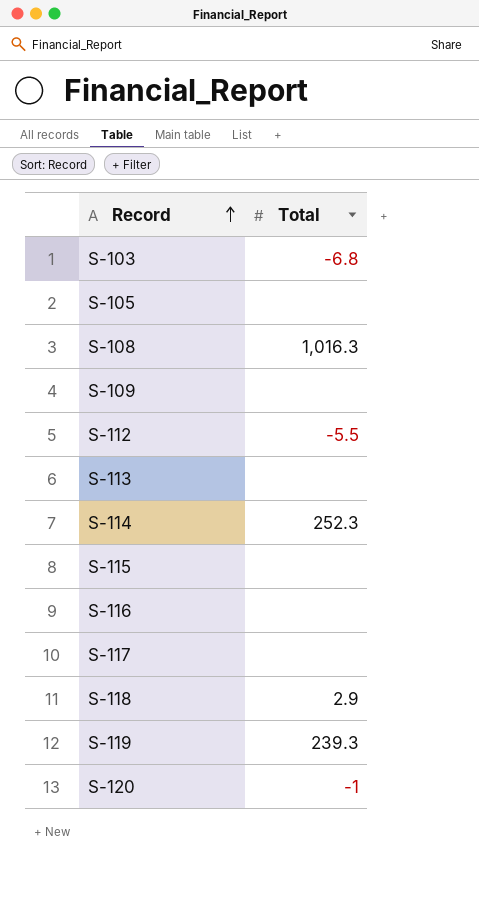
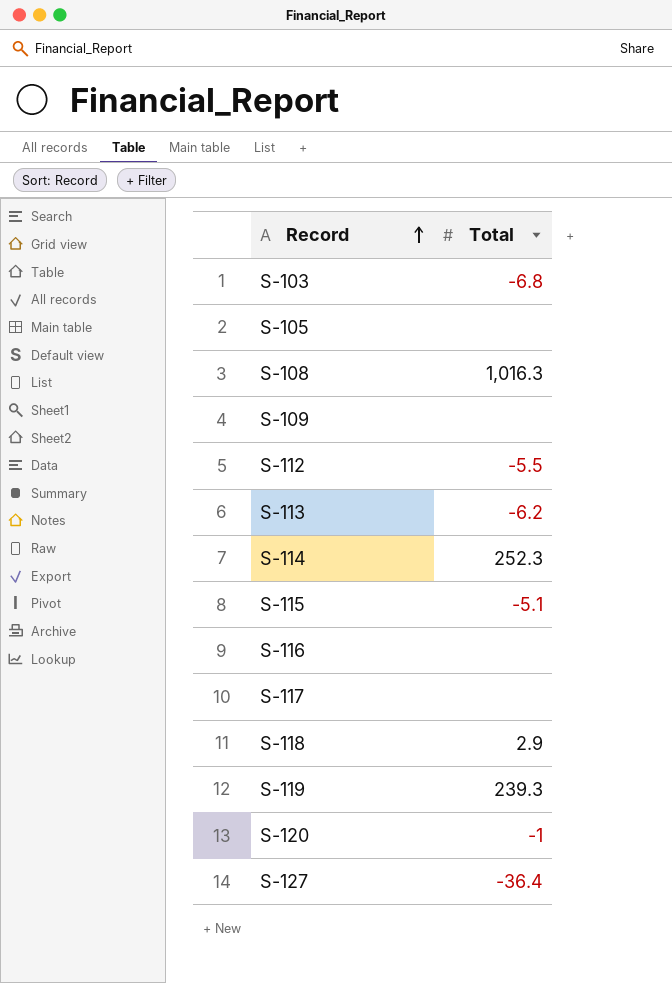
S-113 | Total: none -> -6.2
S-115 | Total: none -> -5.1
row S-127: none -> -36.4

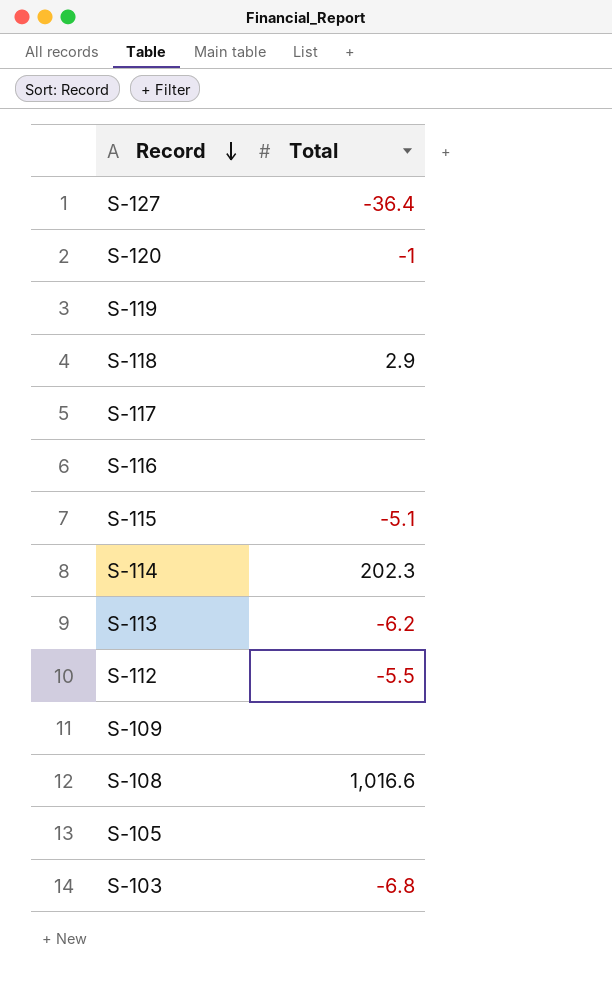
row order: Record ascending -> Record descending
S-119 | Total: 239.3 -> none
S-114 | Total: 252.3 -> 202.3
S-108 | Total: 1,016.3 -> 1,016.6

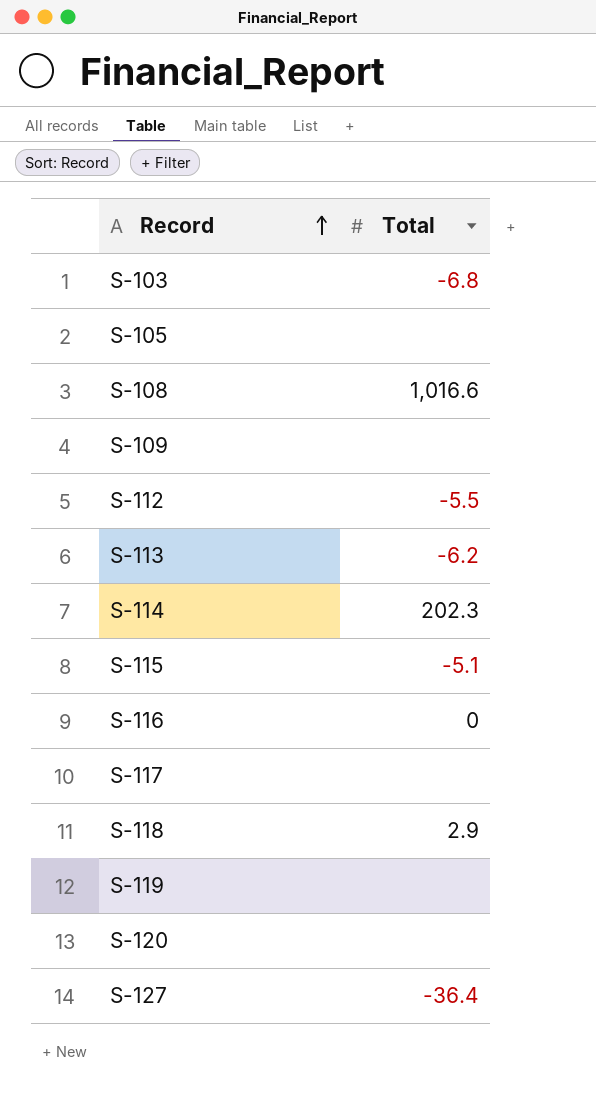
row order: Record descending -> Record ascending
S-116 | Total: none -> 0
S-120 | Total: -1 -> none

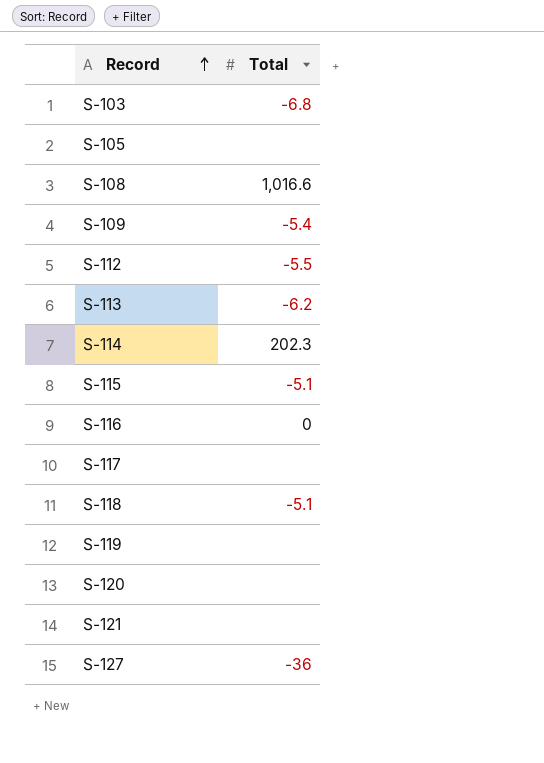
S-109 | Total: none -> -5.4
S-118 | Total: 2.9 -> -5.1
row S-121: none -> none
S-127 | Total: -36.4 -> -36

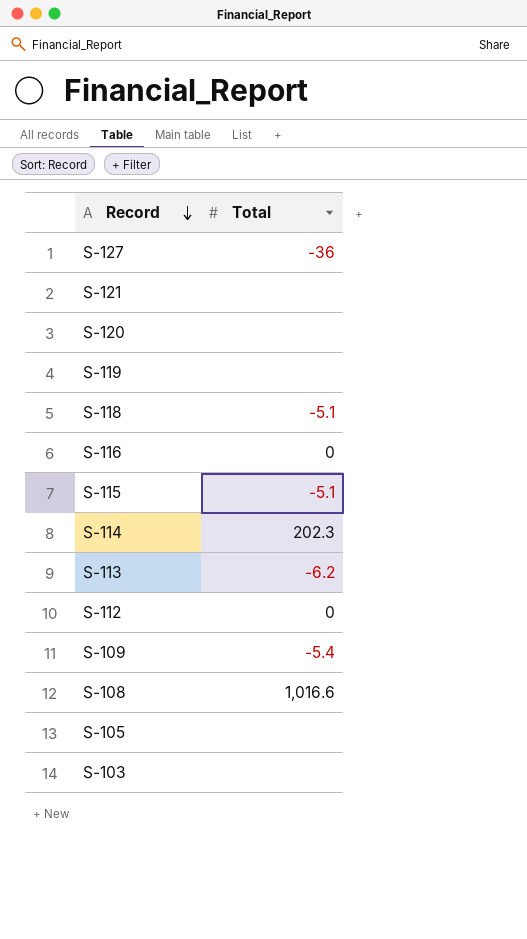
row order: Record ascending -> Record descending
row S-117: none -> none
S-112 | Total: -5.5 -> 0
S-103 | Total: -6.8 -> none

